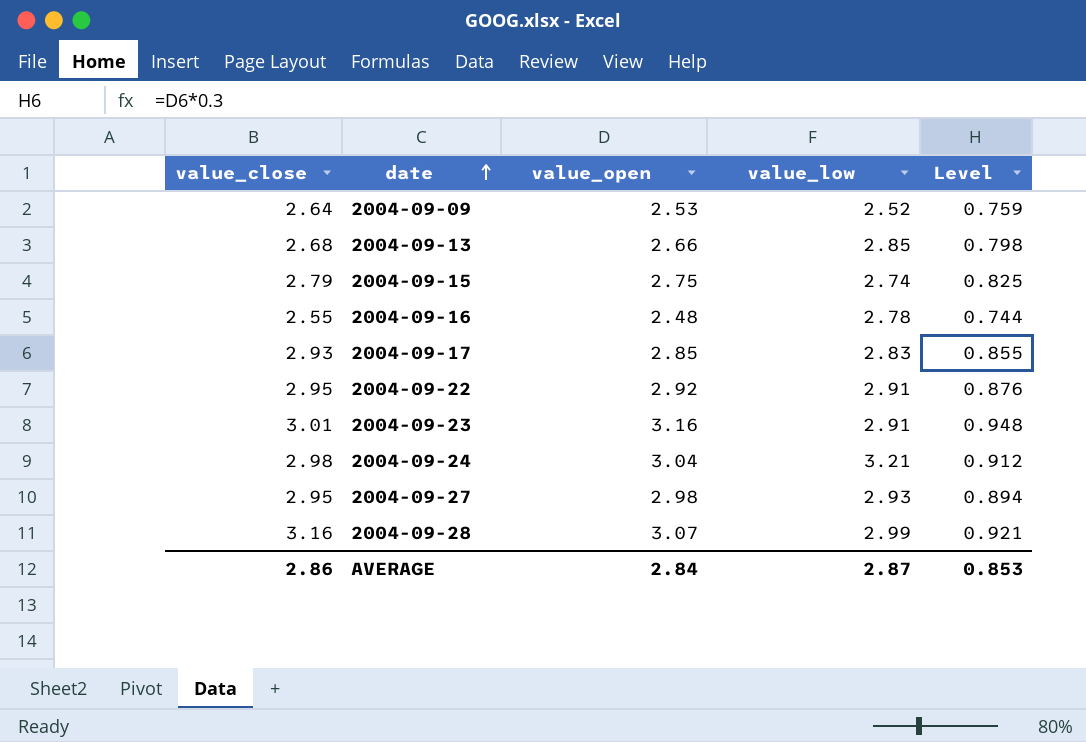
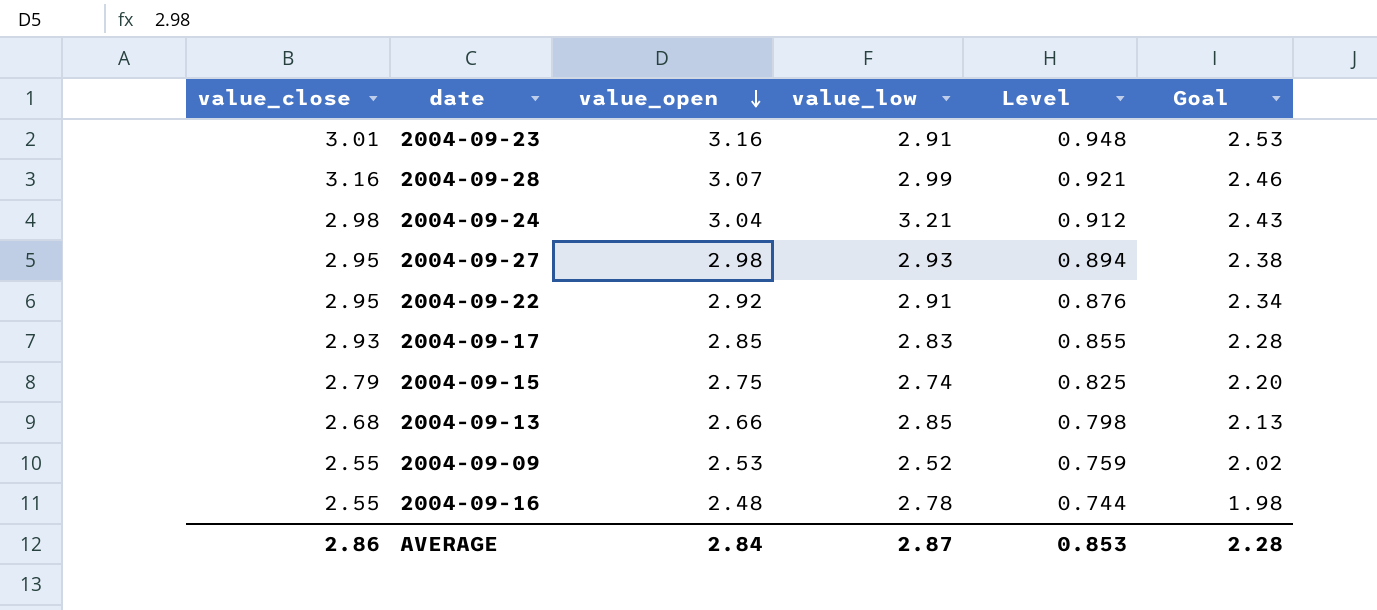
row order: date ascending -> value_open descending
column Goal | formula: none -> [value_open] * 0.8
2004-09-09 | value_close: 2.64 -> 2.55

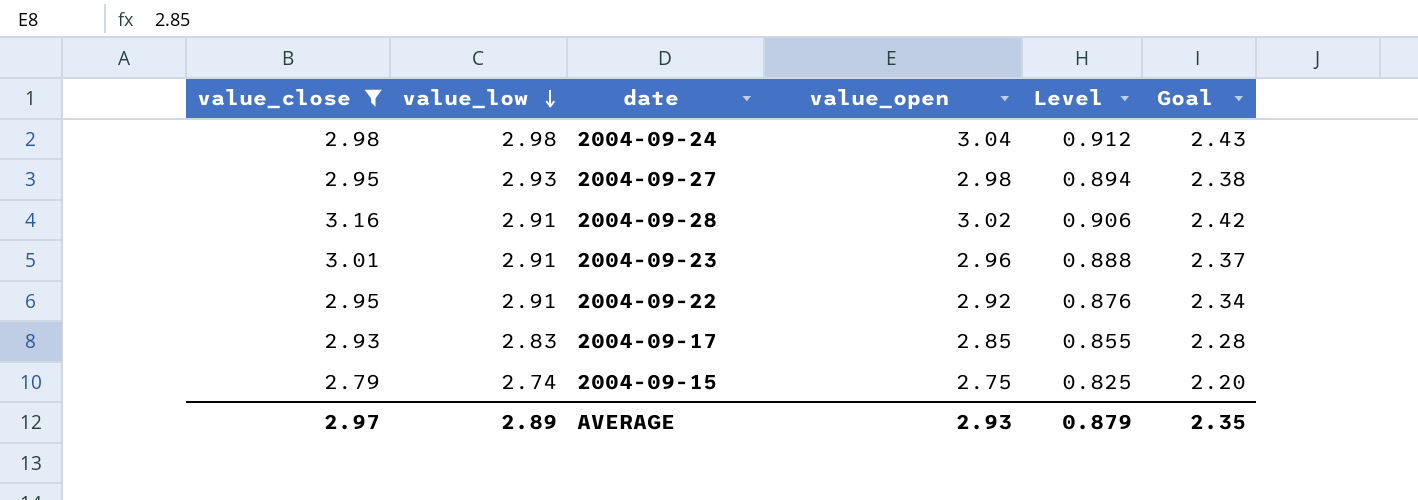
filter: none -> value_close >= 2.79
row order: value_open descending -> value_low descending
column value_low | position: 4 -> 2
2004-09-24 | value_low: 3.21 -> 2.98
2004-09-28 | value_low: 2.99 -> 2.91
2004-09-28 | value_open: 3.07 -> 3.02
2004-09-28 | Level: 0.921 -> 0.906
2004-09-28 | Goal: 2.46 -> 2.42
2004-09-23 | value_open: 3.16 -> 2.96
2004-09-23 | Level: 0.948 -> 0.888
2004-09-23 | Goal: 2.53 -> 2.37
AVERAGE | value_close: 2.86 -> 2.97
AVERAGE | value_low: 2.87 -> 2.89
AVERAGE | value_open: 2.84 -> 2.93
AVERAGE | Level: 0.853 -> 0.879
AVERAGE | Goal: 2.28 -> 2.35

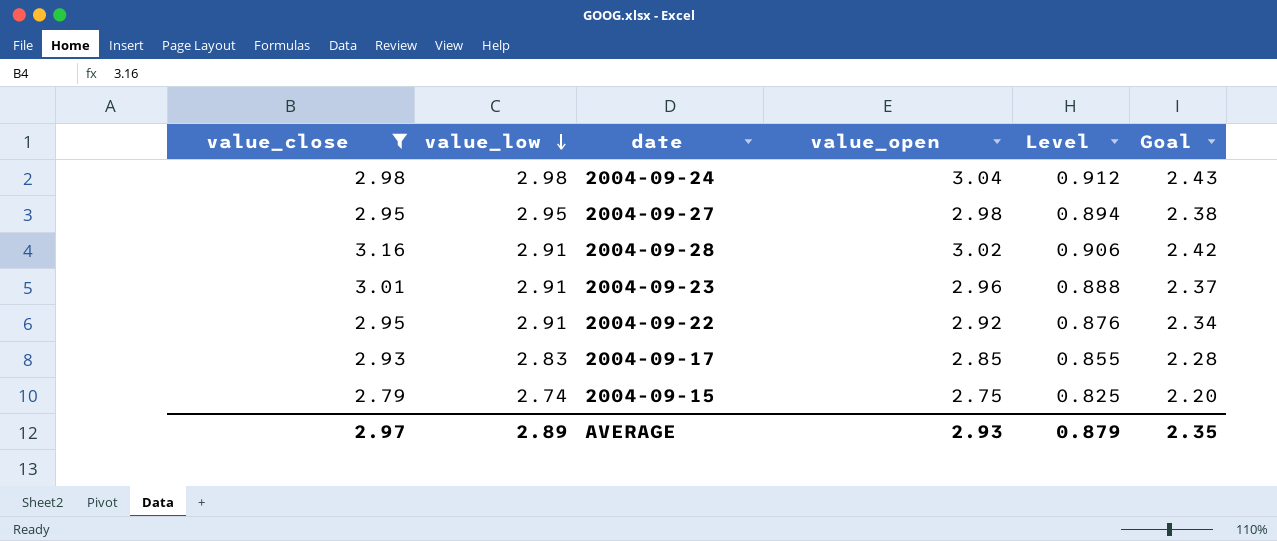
2004-09-27 | value_low: 2.93 -> 2.95

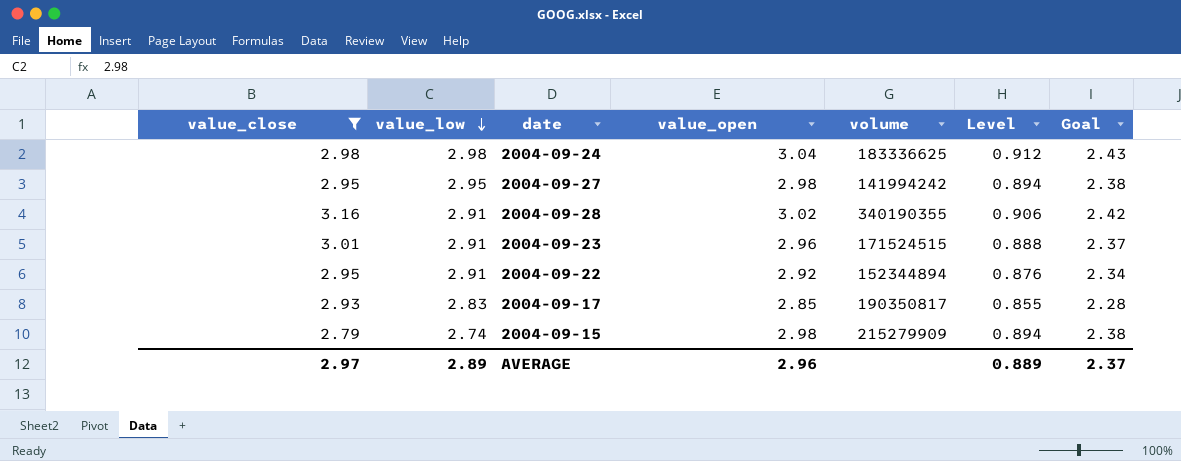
column volume | position: none -> 5
2004-09-15 | value_open: 2.75 -> 2.98
2004-09-15 | Level: 0.825 -> 0.894
2004-09-15 | Goal: 2.20 -> 2.38
AVERAGE | value_open: 2.93 -> 2.96
AVERAGE | Level: 0.879 -> 0.889
AVERAGE | Goal: 2.35 -> 2.37

